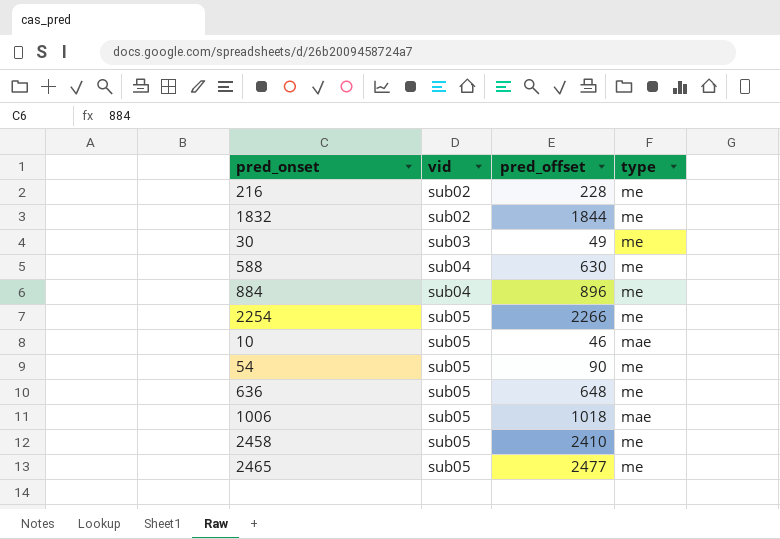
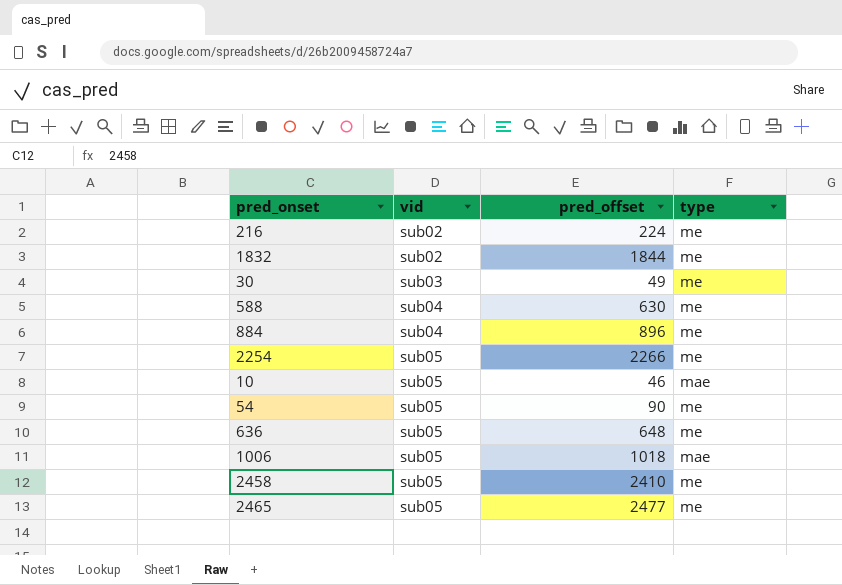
216 | pred_offset: 228 -> 224

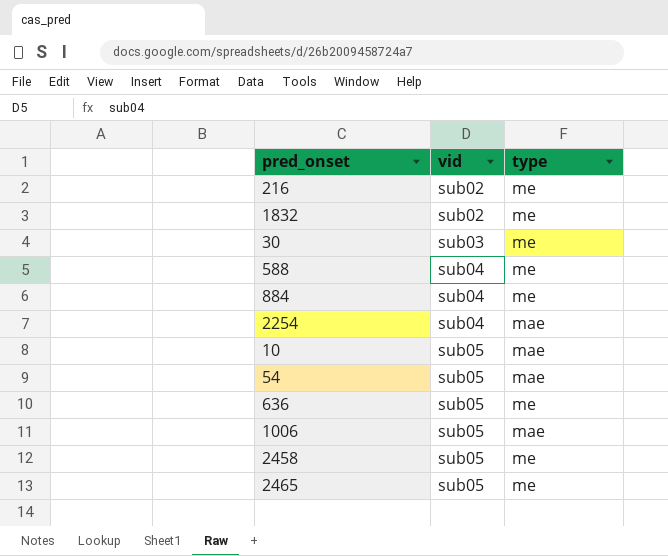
column pred_offset | position: 3 -> none
2254 | vid: sub05 -> sub04
2254 | type: me -> mae
54 | type: me -> mae

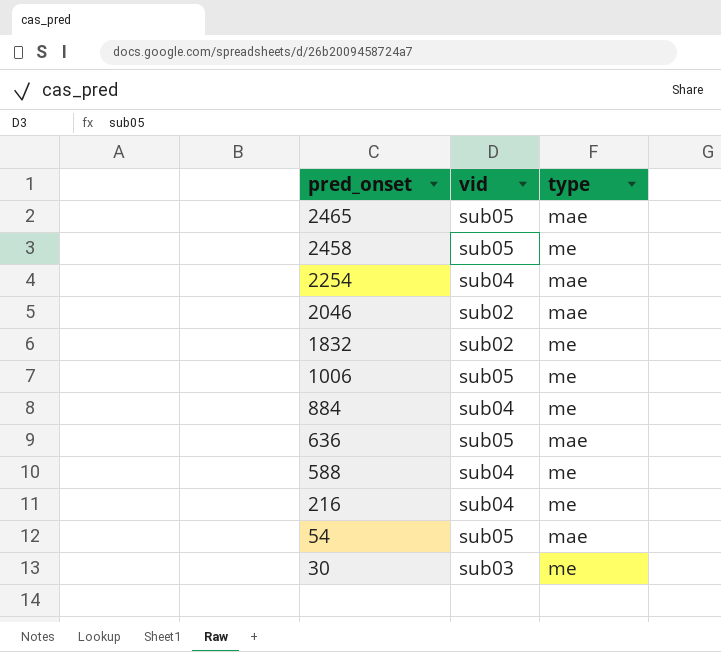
row order: vid ascending -> pred_onset descending
row 10: sub05 | mae -> none
2465 | type: me -> mae
row 2046: none -> sub02 | mae
1006 | type: mae -> me
636 | type: me -> mae
216 | vid: sub02 -> sub04

